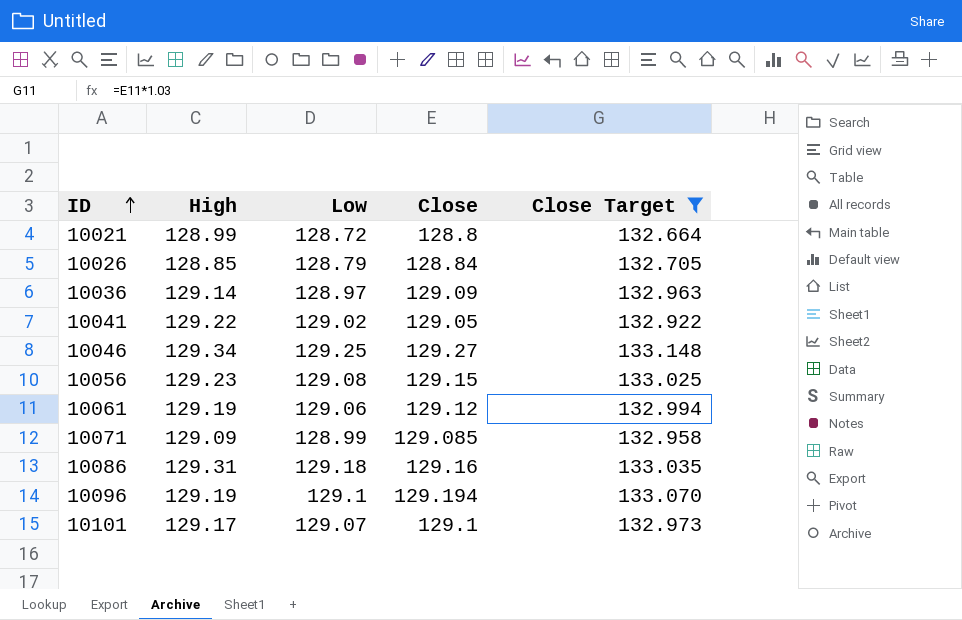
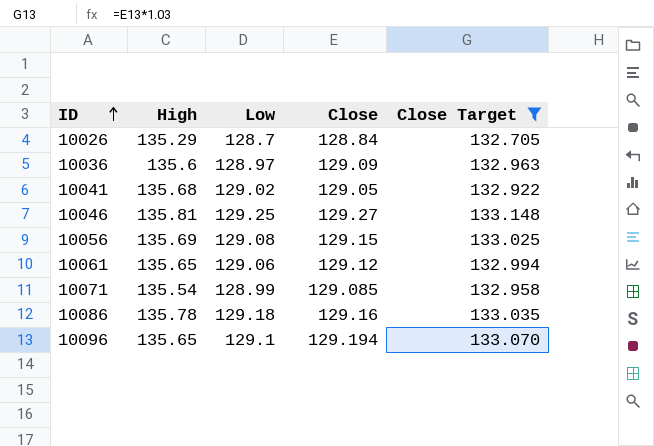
row 10021: 128.99 | 128.72 | 128.8 | 132.664 -> none
row 10101: 129.17 | 129.07 | 129.1 | 132.973 -> none
10026 | High: 128.85 -> 135.29
10026 | Low: 128.79 -> 128.7
10036 | High: 129.14 -> 135.6
10041 | High: 129.22 -> 135.68
10046 | High: 129.34 -> 135.81
10056 | High: 129.23 -> 135.69
10061 | High: 129.19 -> 135.65
10071 | High: 129.09 -> 135.54
10086 | High: 129.31 -> 135.78
10096 | High: 129.19 -> 135.65

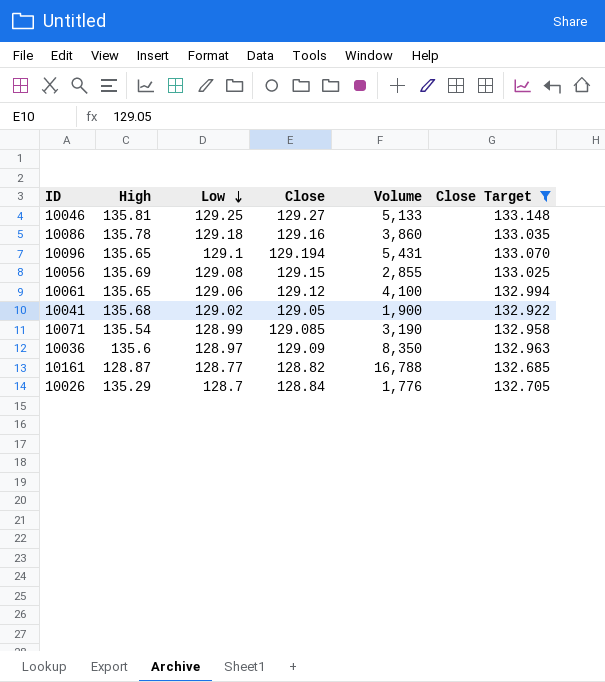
row order: ID ascending -> Low descending
column Volume | position: none -> 5
row 10161: none -> 128.87 | 128.77 | 128.82 | 16,788 | 132.685

